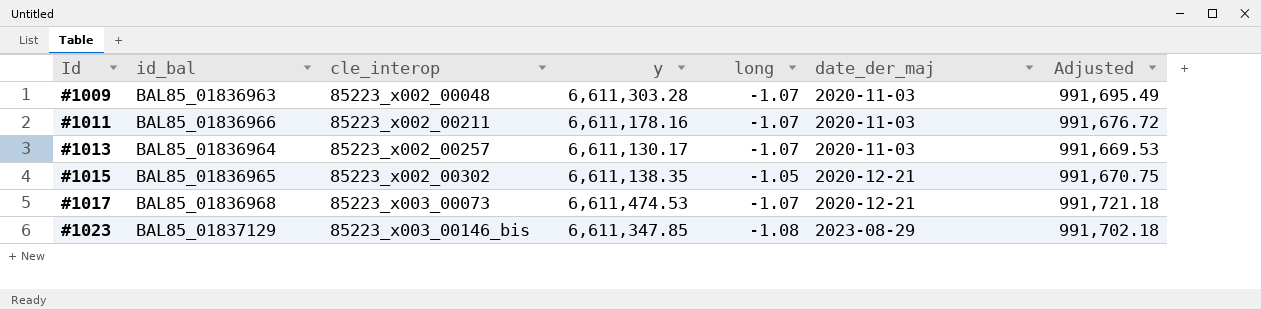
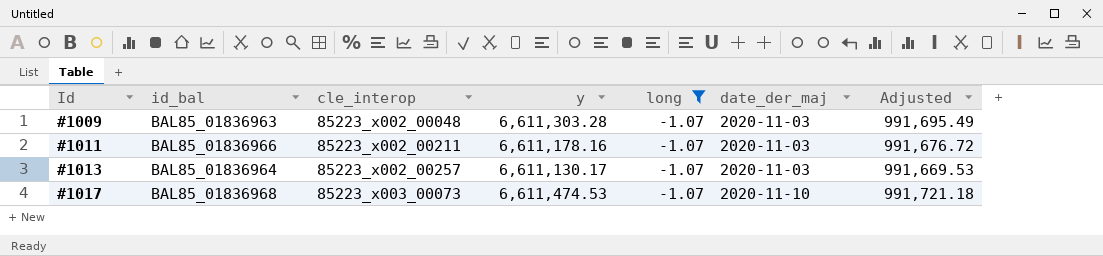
filter: none -> long = -1.07
#1017 | date_der_maj: 2020-12-21 -> 2020-11-10

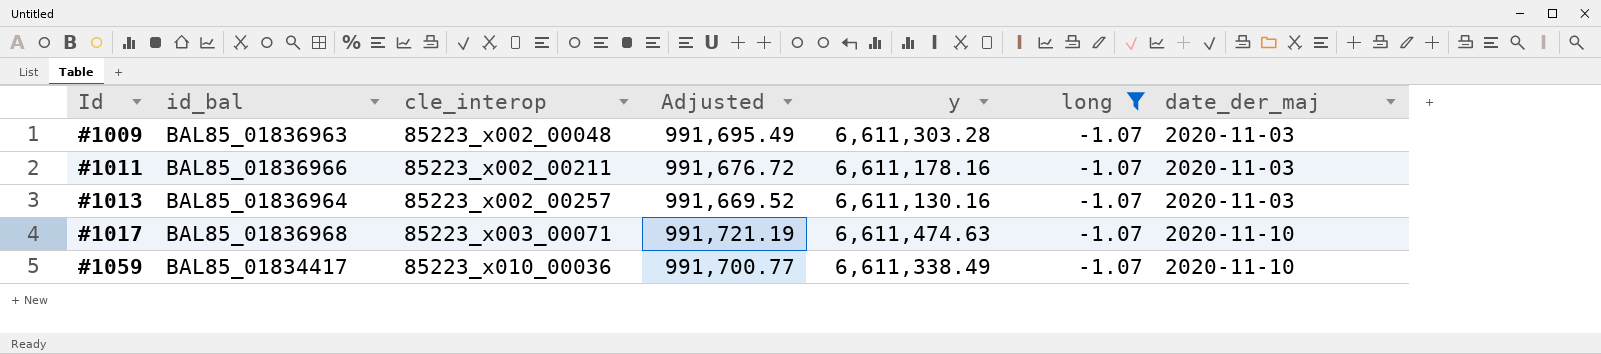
column Adjusted | position: 7 -> 4
#1013 | Adjusted: 991,669.53 -> 991,669.52
#1013 | y: 6,611,130.17 -> 6,611,130.16
#1017 | cle_interop: 85223_x003_00073 -> 85223_x003_00071
#1017 | Adjusted: 991,721.18 -> 991,721.19
#1017 | y: 6,611,474.53 -> 6,611,474.63
row #1059: none -> BAL85_01834417 | 85223_x010_00036 | 991,700.77 | 6,611,338.49 | -1.07 | 2020-11-10

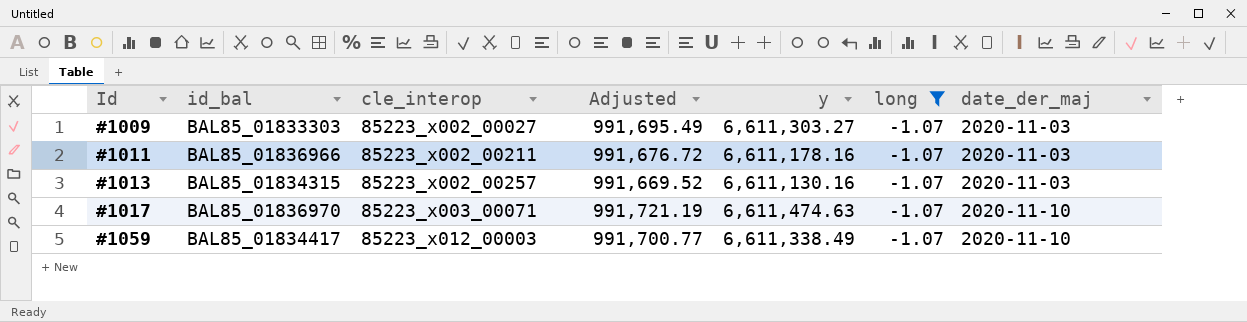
#1009 | id_bal: BAL85_01836963 -> BAL85_01833303
#1009 | cle_interop: 85223_x002_00048 -> 85223_x002_00027
#1009 | y: 6,611,303.28 -> 6,611,303.27
#1013 | id_bal: BAL85_01836964 -> BAL85_01834315
#1017 | id_bal: BAL85_01836968 -> BAL85_01836970
#1059 | cle_interop: 85223_x010_00036 -> 85223_x012_00003

